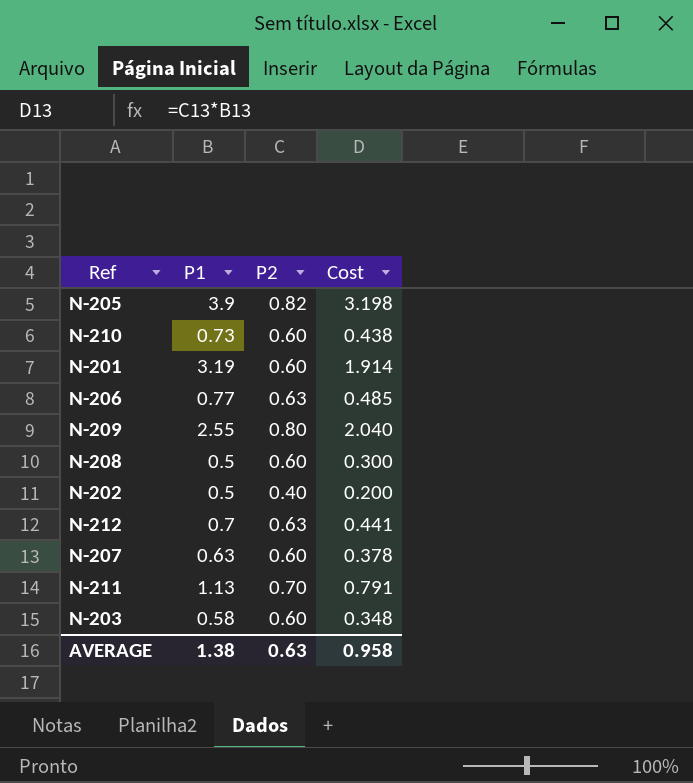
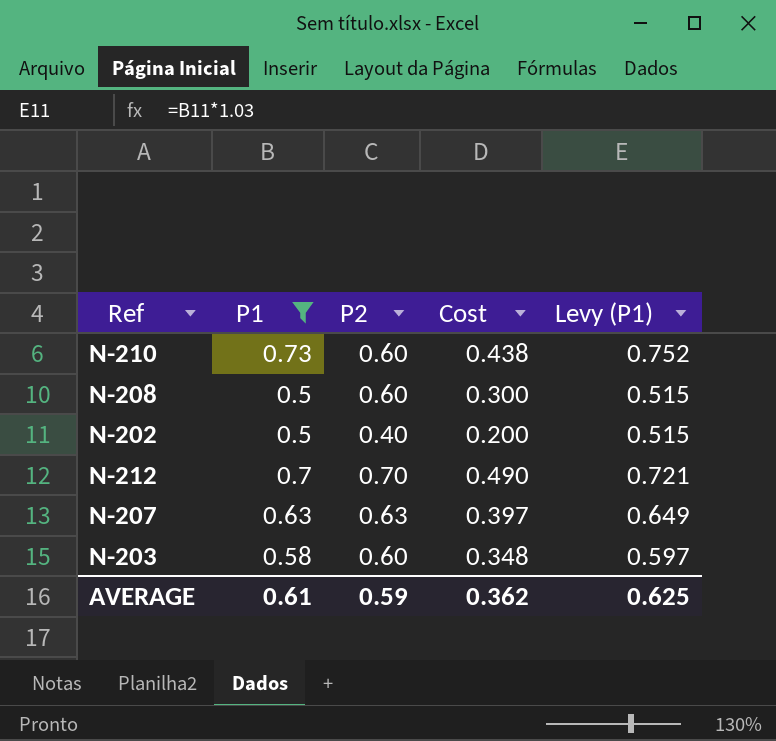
filter: none -> P1 <= 0.73
column Levy (P1) | formula: none -> [P1] * 1.03
N-212 | P2: 0.63 -> 0.70
N-212 | Cost: 0.441 -> 0.490
N-207 | P2: 0.60 -> 0.63
N-207 | Cost: 0.378 -> 0.397
AVERAGE | P1: 1.38 -> 0.61
AVERAGE | P2: 0.63 -> 0.59
AVERAGE | Cost: 0.958 -> 0.362

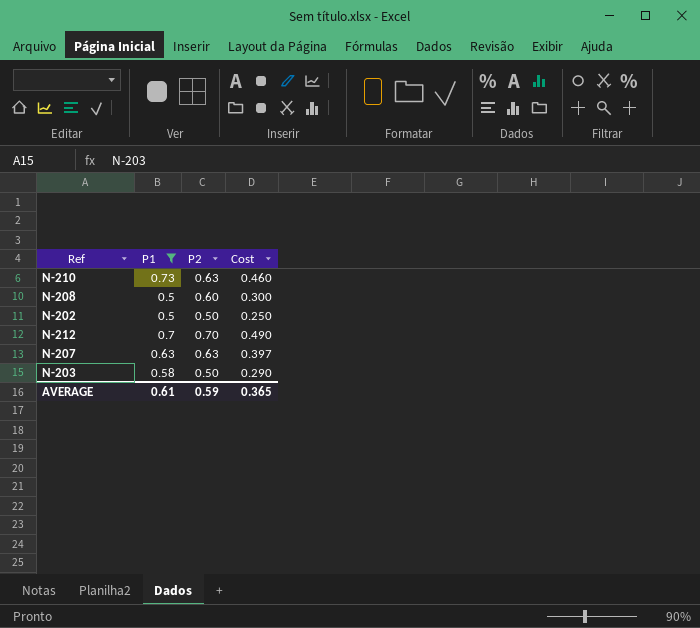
column Levy (P1) | formula: [P1] * 1.03 -> none
N-210 | P2: 0.60 -> 0.63
N-210 | Cost: 0.438 -> 0.460
N-202 | P2: 0.40 -> 0.50
N-202 | Cost: 0.200 -> 0.250
N-203 | P2: 0.60 -> 0.50
N-203 | Cost: 0.348 -> 0.290
AVERAGE | Cost: 0.362 -> 0.365

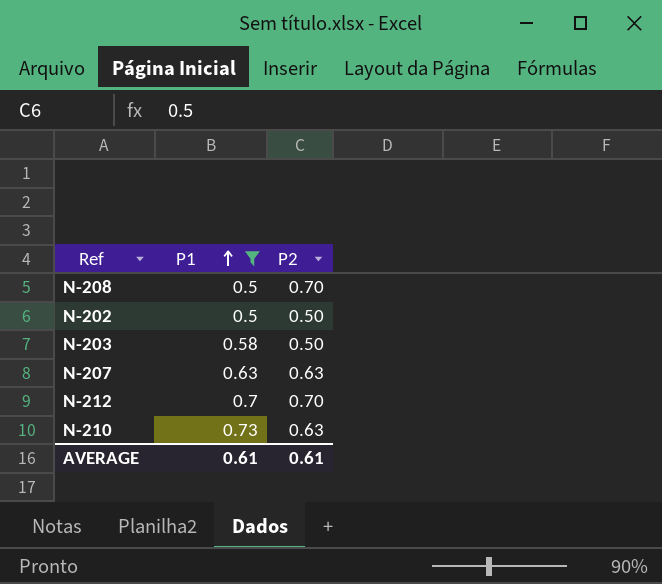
row order: none -> P1 ascending
column Cost | formula: [P1] * [P2] -> none
N-208 | P2: 0.60 -> 0.70
AVERAGE | P2: 0.59 -> 0.61

